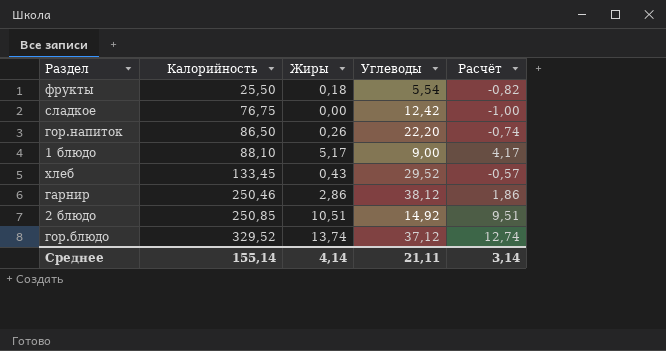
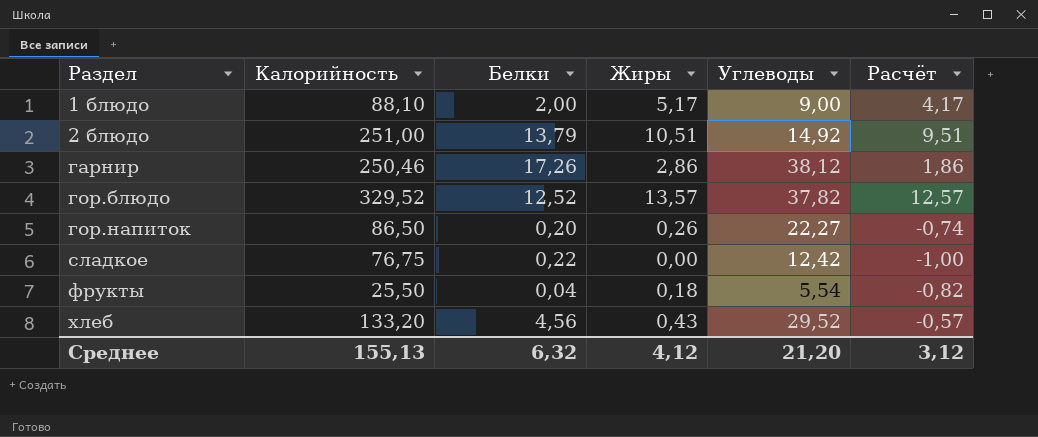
row order: Калорийность ascending -> Раздел ascending
column Белки | position: none -> 3
2 блюдо | Калорийность: 250,85 -> 251,00
гор.блюдо | Жиры: 13,74 -> 13,57
гор.блюдо | Углеводы: 37,12 -> 37,82
гор.блюдо | Расчёт: 12,74 -> 12,57
гор.напиток | Углеводы: 22,20 -> 22,27
хлеб | Калорийность: 133,45 -> 133,20
Среднее | Калорийность: 155,14 -> 155,13
Среднее | Жиры: 4,14 -> 4,12
Среднее | Углеводы: 21,11 -> 21,20
Среднее | Расчёт: 3,14 -> 3,12

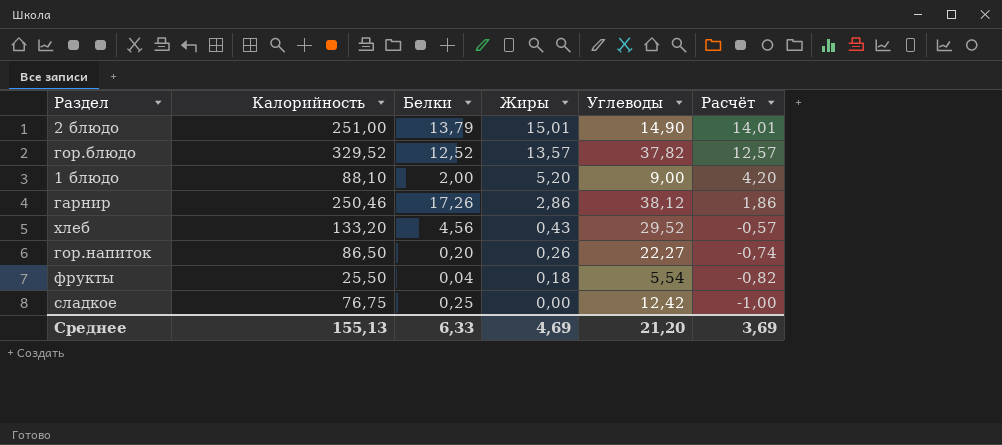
row order: Раздел ascending -> Жиры descending
2 блюдо | Жиры: 10,51 -> 15,01
2 блюдо | Углеводы: 14,92 -> 14,90
2 блюдо | Расчёт: 9,51 -> 14,01
1 блюдо | Жиры: 5,17 -> 5,20
1 блюдо | Расчёт: 4,17 -> 4,20
сладкое | Белки: 0,22 -> 0,25
Среднее | Белки: 6,32 -> 6,33
Среднее | Жиры: 4,12 -> 4,69
Среднее | Расчёт: 3,12 -> 3,69

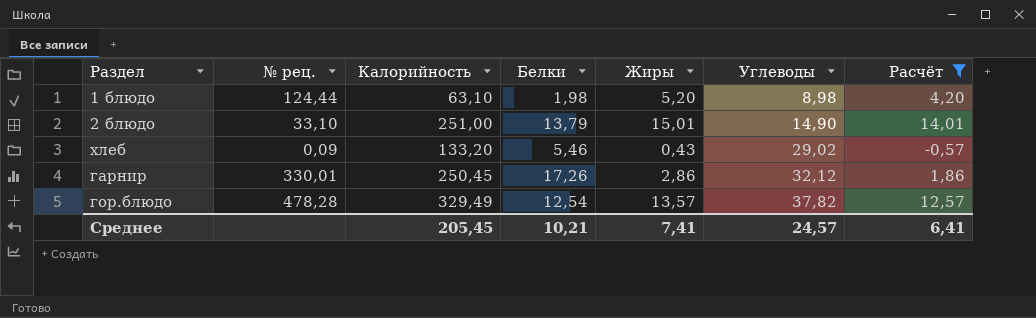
filter: none -> Расчёт >= -0,57
row order: Жиры descending -> Углеводы ascending
column № рец. | position: none -> 2
1 блюдо | Калорийность: 88,10 -> 63,10
1 блюдо | Белки: 2,00 -> 1,98
1 блюдо | Углеводы: 9,00 -> 8,98
хлеб | Белки: 4,56 -> 5,46
хлеб | Углеводы: 29,52 -> 29,02
гарнир | Калорийность: 250,46 -> 250,45
гарнир | Углеводы: 38,12 -> 32,12
гор.блюдо | Калорийность: 329,52 -> 329,49
гор.блюдо | Белки: 12,52 -> 12,54
Среднее | Калорийность: 155,13 -> 205,45
Среднее | Белки: 6,33 -> 10,21
Среднее | Жиры: 4,69 -> 7,41
Среднее | Углеводы: 21,20 -> 24,57
Среднее | Расчёт: 3,69 -> 6,41

